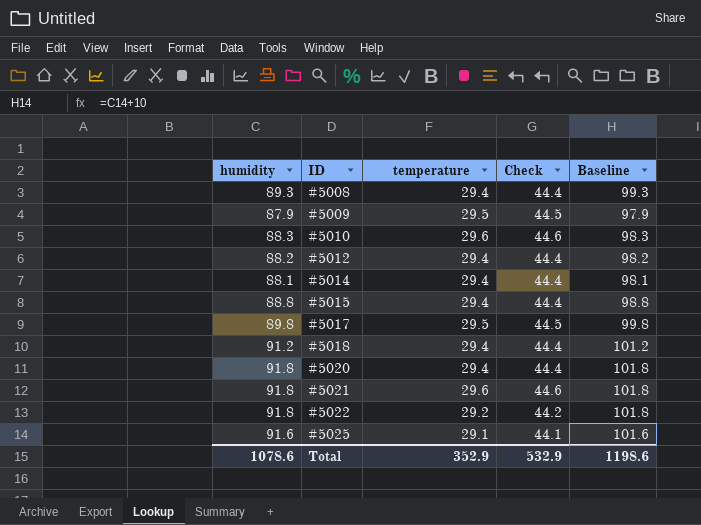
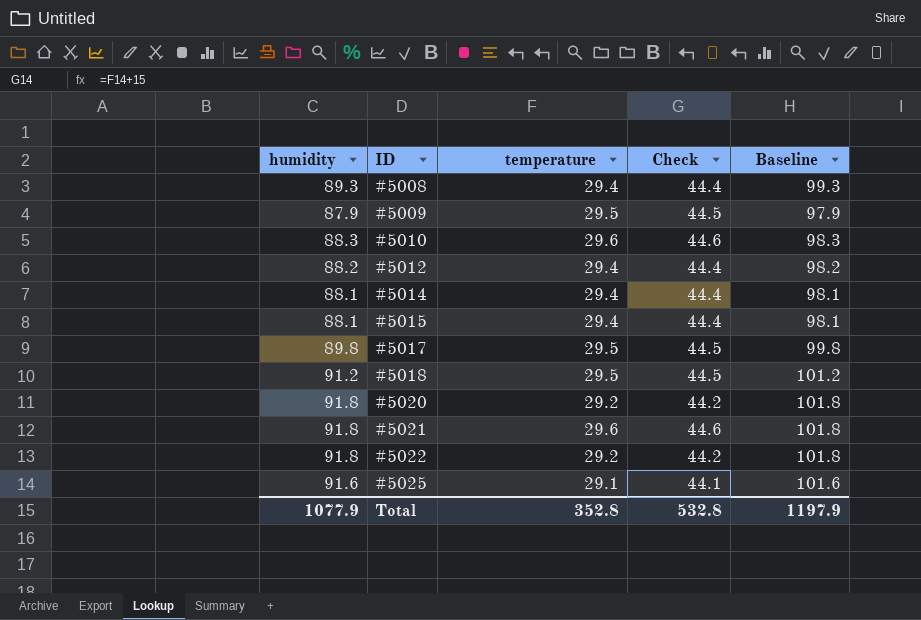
#5015 | humidity: 88.8 -> 88.1
#5015 | Baseline: 98.8 -> 98.1
#5018 | temperature: 29.4 -> 29.5
#5018 | Check: 44.4 -> 44.5
#5020 | temperature: 29.4 -> 29.2
#5020 | Check: 44.4 -> 44.2
Total | humidity: 1078.6 -> 1077.9
Total | temperature: 352.9 -> 352.8
Total | Check: 532.9 -> 532.8
Total | Baseline: 1198.6 -> 1197.9

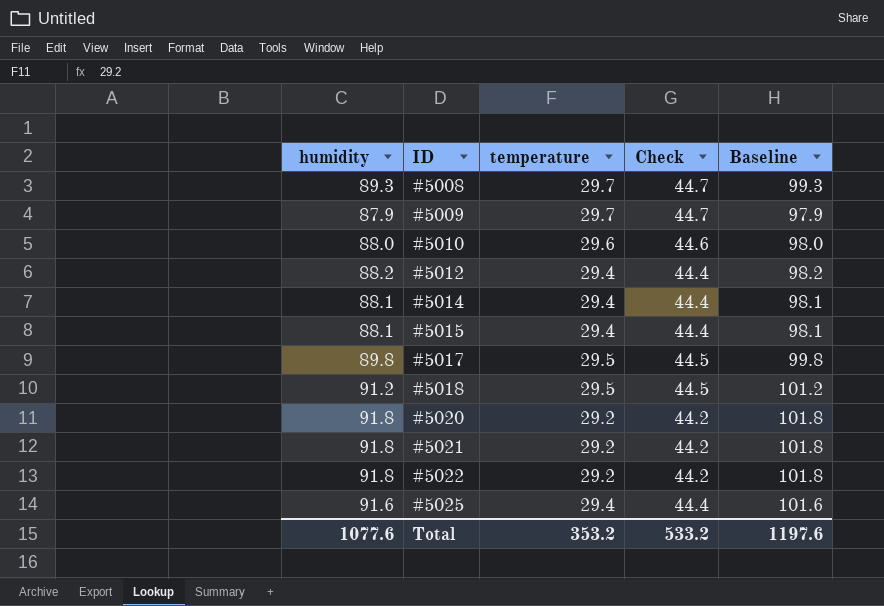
#5008 | temperature: 29.4 -> 29.7
#5008 | Check: 44.4 -> 44.7
#5009 | temperature: 29.5 -> 29.7
#5009 | Check: 44.5 -> 44.7
#5010 | humidity: 88.3 -> 88.0
#5010 | Baseline: 98.3 -> 98.0
#5021 | temperature: 29.6 -> 29.2
#5021 | Check: 44.6 -> 44.2
#5025 | temperature: 29.1 -> 29.4
#5025 | Check: 44.1 -> 44.4
Total | humidity: 1077.9 -> 1077.6
Total | temperature: 352.8 -> 353.2
Total | Check: 532.8 -> 533.2
Total | Baseline: 1197.9 -> 1197.6

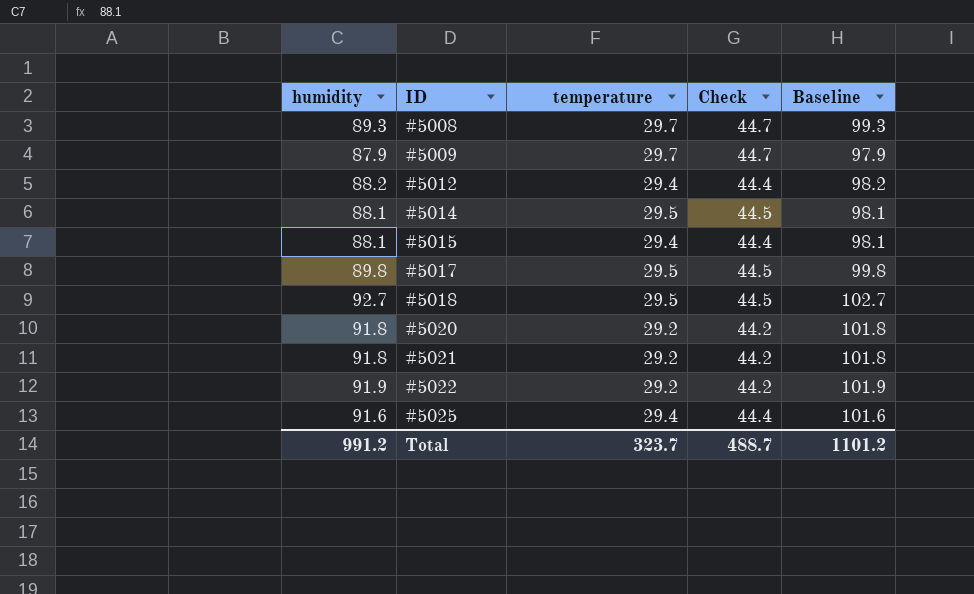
row #5010: 88.0 | 29.6 | 44.6 | 98.0 -> none
#5014 | temperature: 29.4 -> 29.5
#5014 | Check: 44.4 -> 44.5
#5018 | humidity: 91.2 -> 92.7
#5018 | Baseline: 101.2 -> 102.7
#5022 | humidity: 91.8 -> 91.9
#5022 | Baseline: 101.8 -> 101.9
Total | humidity: 1077.6 -> 991.2
Total | temperature: 353.2 -> 323.7
Total | Check: 533.2 -> 488.7
Total | Baseline: 1197.6 -> 1101.2

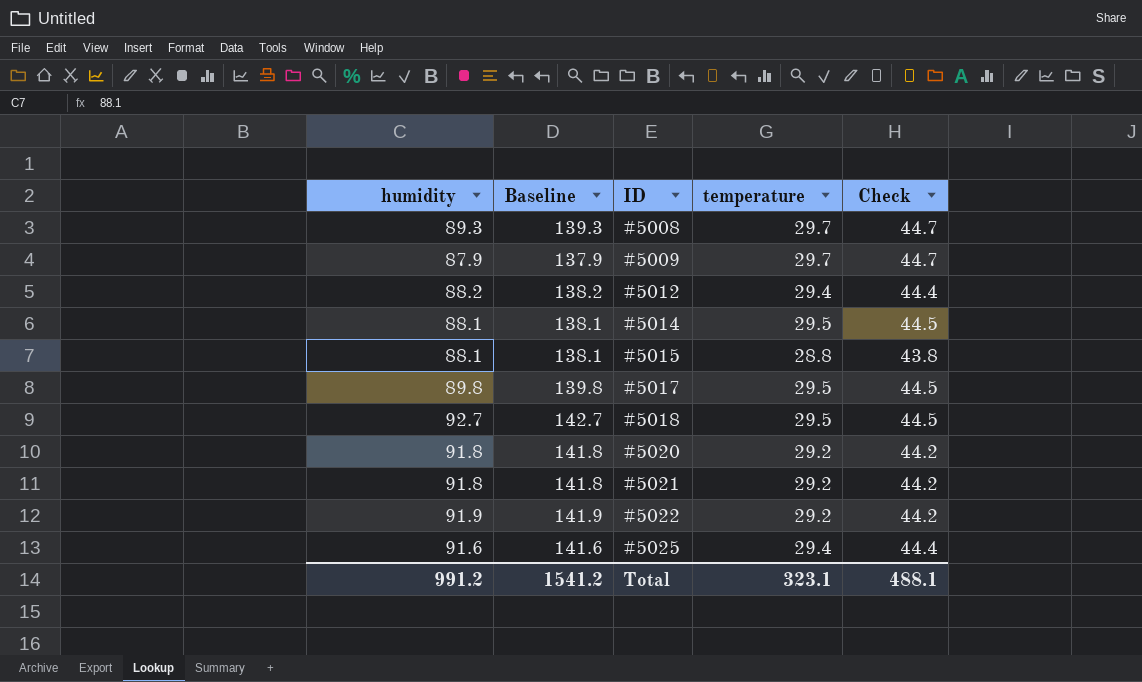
column Baseline | formula: [humidity] + 10 -> [humidity] + 50
column Baseline | position: 5 -> 2
#5015 | temperature: 29.4 -> 28.8
#5015 | Check: 44.4 -> 43.8
Total | Baseline: 1101.2 -> 1541.2
Total | temperature: 323.7 -> 323.1
Total | Check: 488.7 -> 488.1

